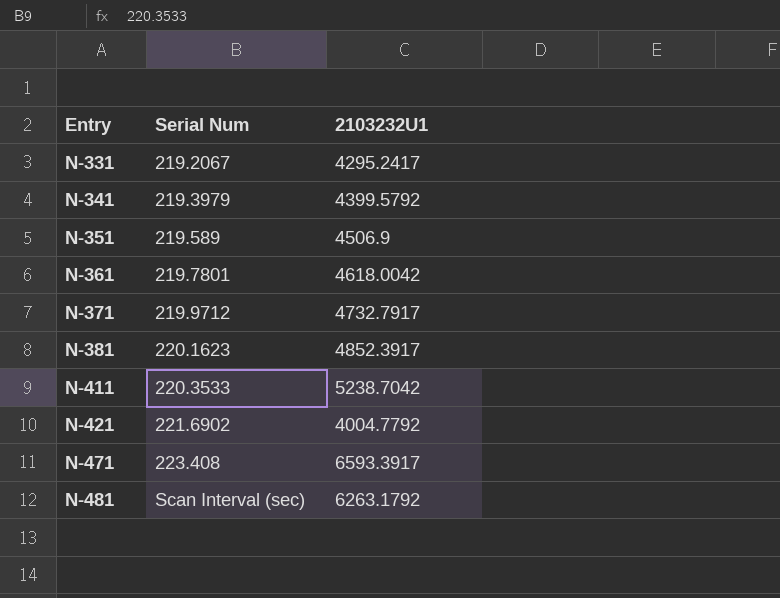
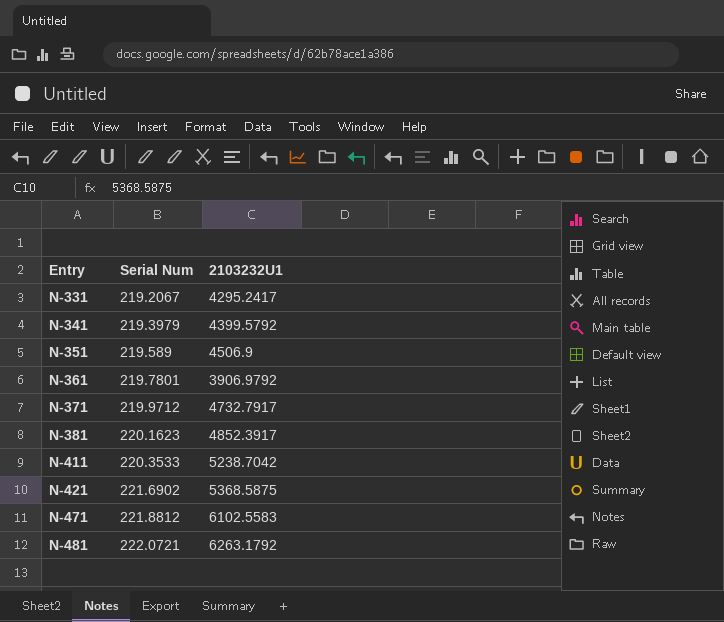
N-361 | 2103232U1: 4618.0042 -> 3906.9792
N-421 | 2103232U1: 4004.7792 -> 5368.5875
N-471 | Serial Num: 223.408 -> 221.8812
N-471 | 2103232U1: 6593.3917 -> 6102.5583
N-481 | Serial Num: Scan Interval (sec) -> 222.0721

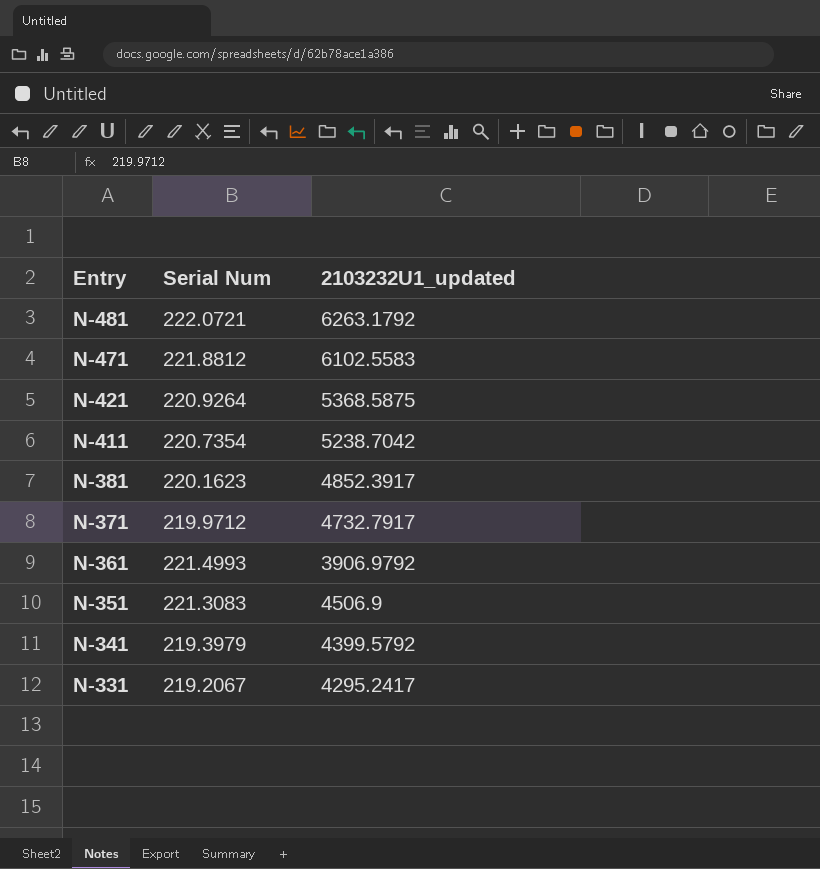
row order: Entry ascending -> Entry descending
column name: 2103232U1 -> 2103232U1_updated
N-421 | Serial Num: 221.6902 -> 220.9264
N-411 | Serial Num: 220.3533 -> 220.7354
N-361 | Serial Num: 219.7801 -> 221.4993
N-351 | Serial Num: 219.589 -> 221.3083

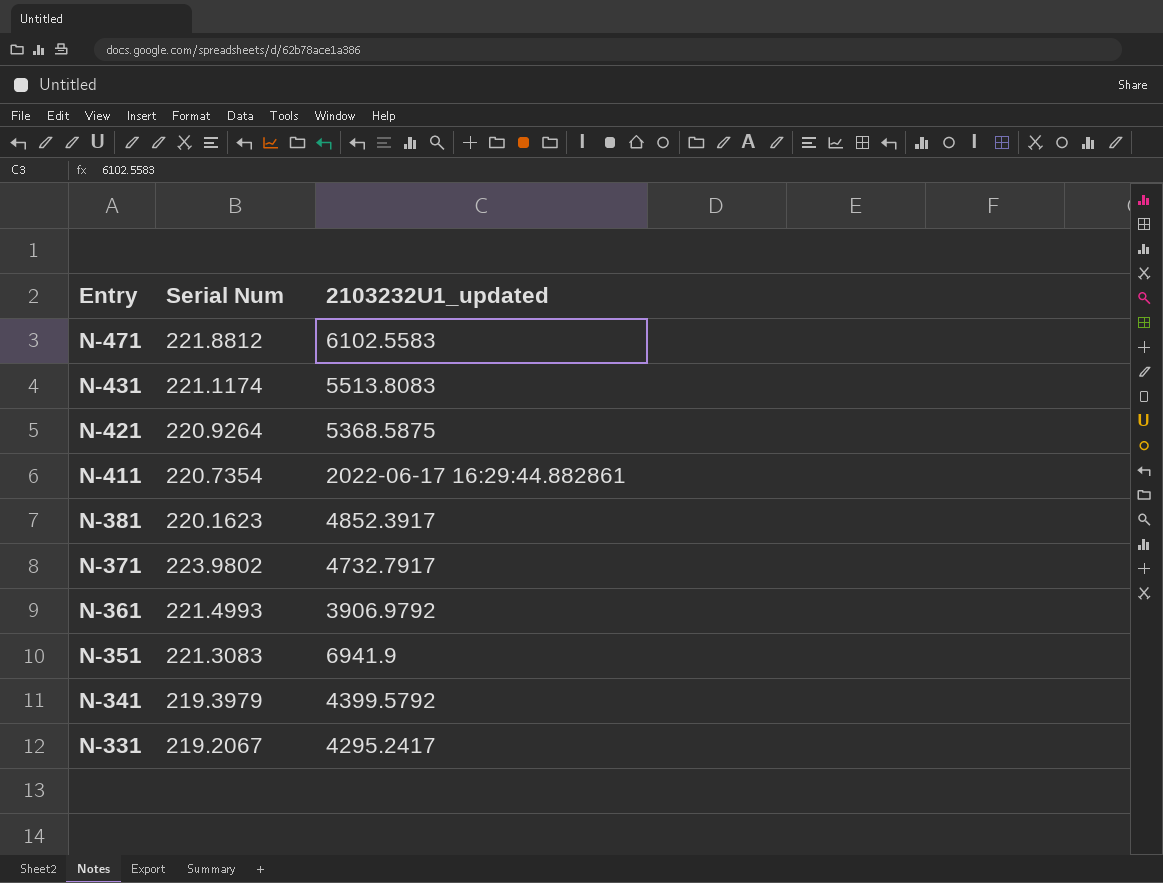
row N-481: 222.0721 | 6263.1792 -> none
row N-431: none -> 221.1174 | 5513.8083
N-411 | 2103232U1_updated: 5238.7042 -> 2022-06-17 16:29:44.882861
N-371 | Serial Num: 219.9712 -> 223.9802
N-351 | 2103232U1_updated: 4506.9 -> 6941.9

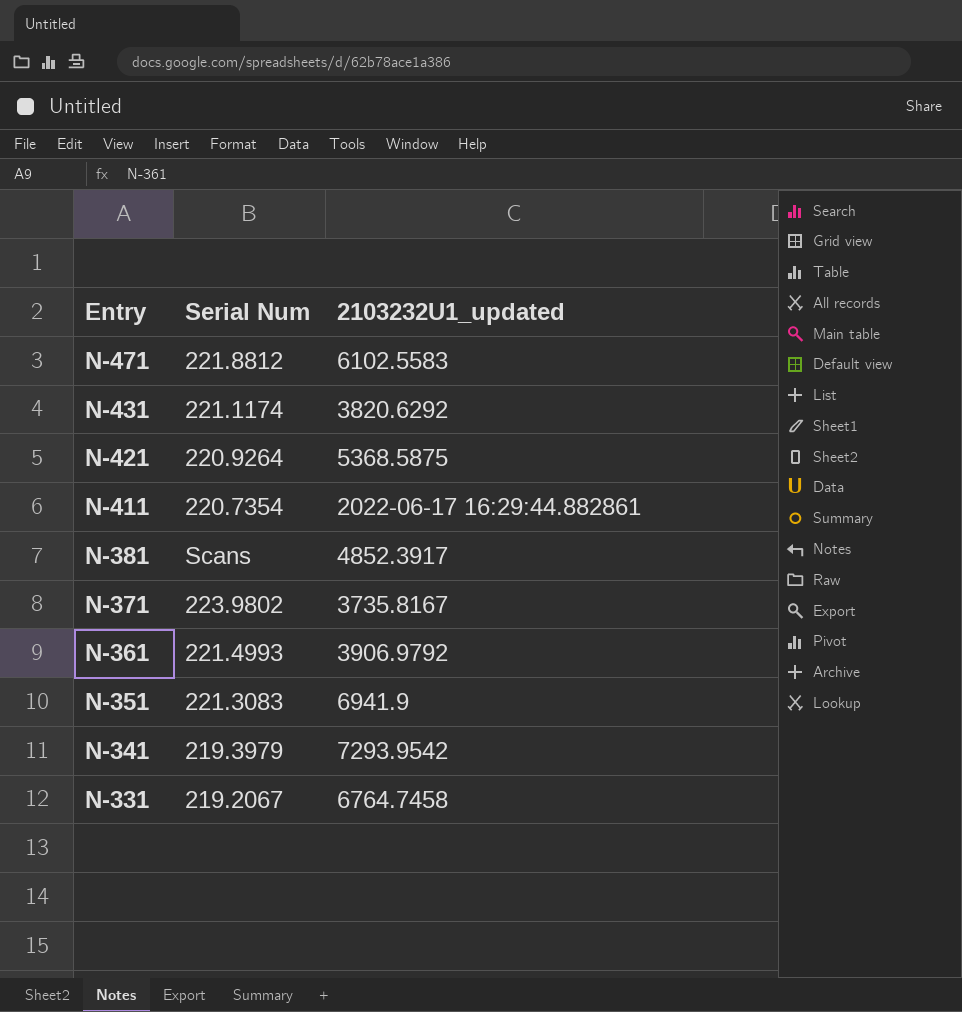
N-431 | 2103232U1_updated: 5513.8083 -> 3820.6292
N-381 | Serial Num: 220.1623 -> Scans
N-371 | 2103232U1_updated: 4732.7917 -> 3735.8167
N-341 | 2103232U1_updated: 4399.5792 -> 7293.9542
N-331 | 2103232U1_updated: 4295.2417 -> 6764.7458

